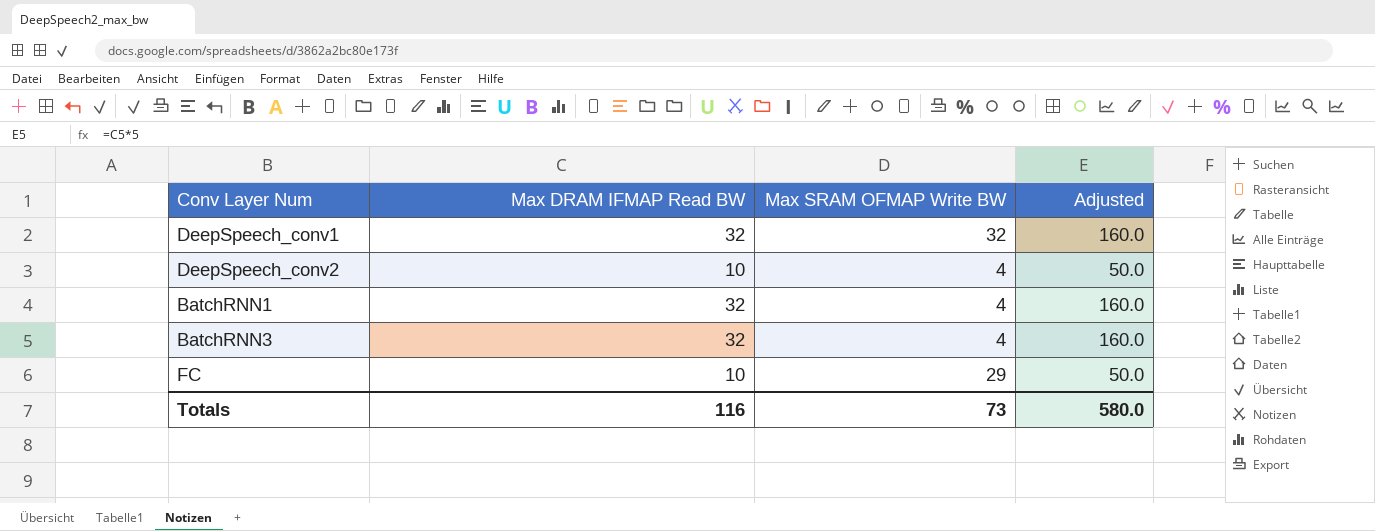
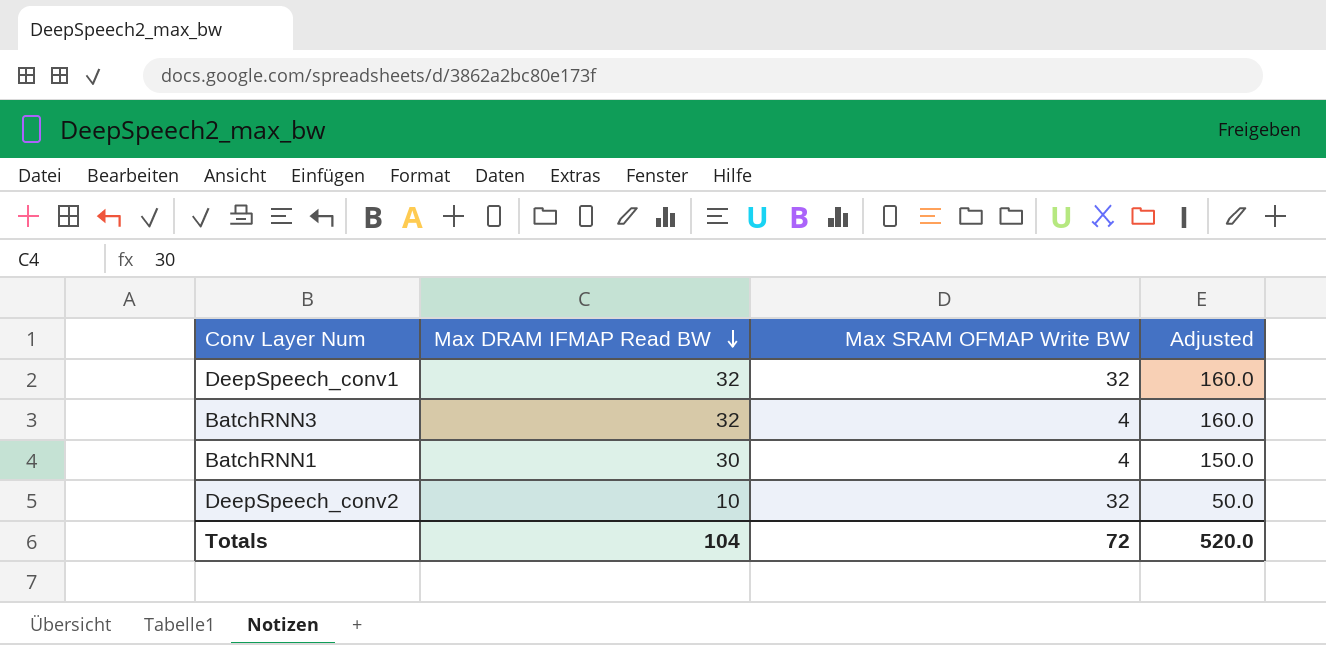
row order: none -> Max DRAM IFMAP Read BW descending
row FC: 10 | 29 | 50.0 -> none
BatchRNN1 | Max DRAM IFMAP Read BW: 32 -> 30
BatchRNN1 | Adjusted: 160.0 -> 150.0
DeepSpeech_conv2 | Max SRAM OFMAP Write BW: 4 -> 32
Totals | Max DRAM IFMAP Read BW: 116 -> 104
Totals | Max SRAM OFMAP Write BW: 73 -> 72
Totals | Adjusted: 580.0 -> 520.0

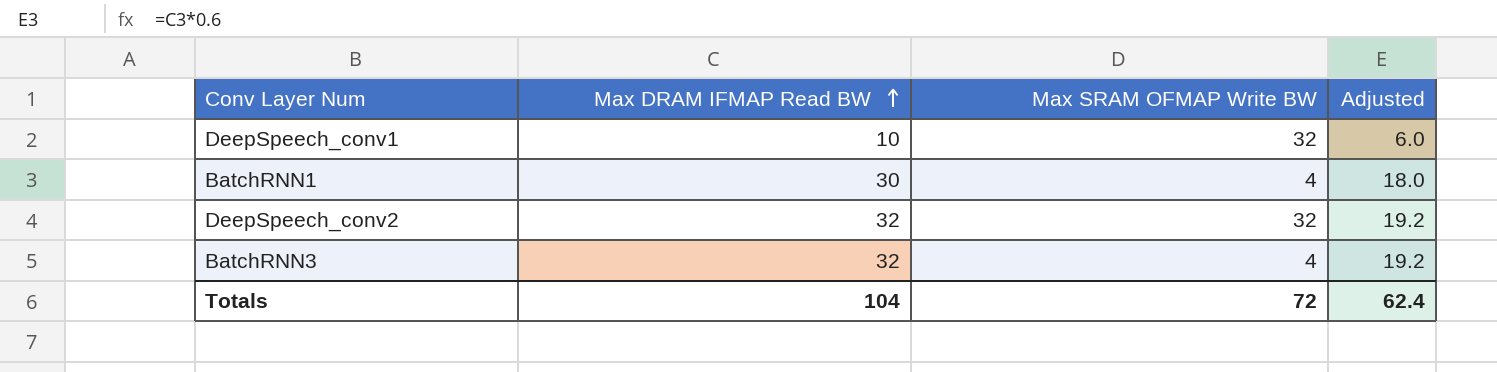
row order: Max DRAM IFMAP Read BW descending -> Max DRAM IFMAP Read BW ascending
column Adjusted | formula: [Max DRAM IFMAP Read BW] * 5 -> [Max DRAM IFMAP Read BW] * 0.6
DeepSpeech_conv1 | Max DRAM IFMAP Read BW: 32 -> 10
DeepSpeech_conv2 | Max DRAM IFMAP Read BW: 10 -> 32
Totals | Adjusted: 520.0 -> 62.4

